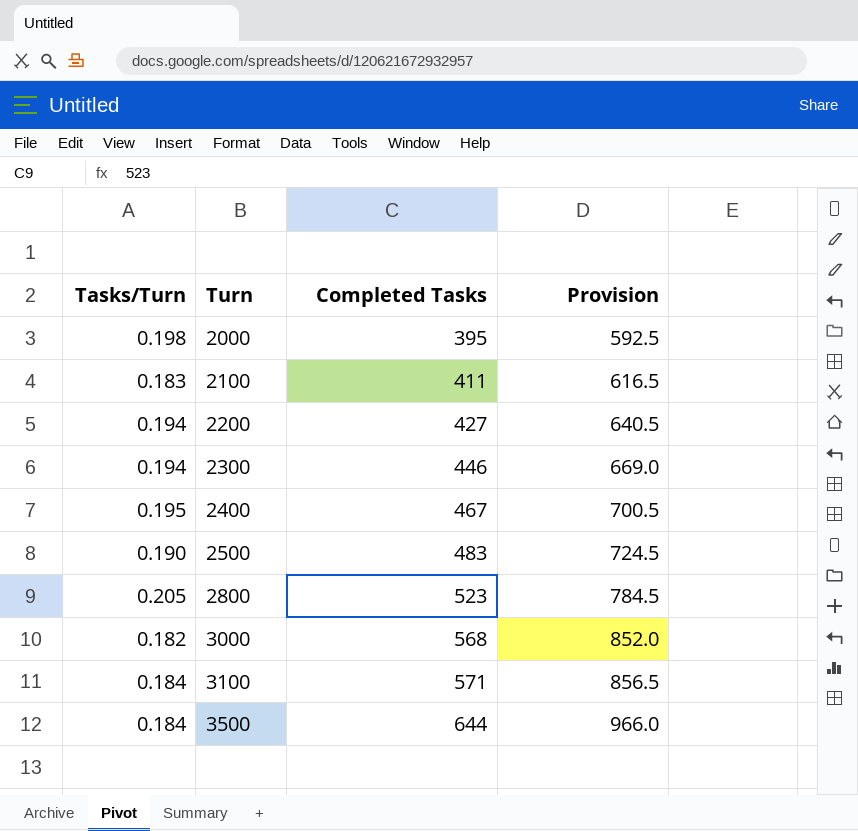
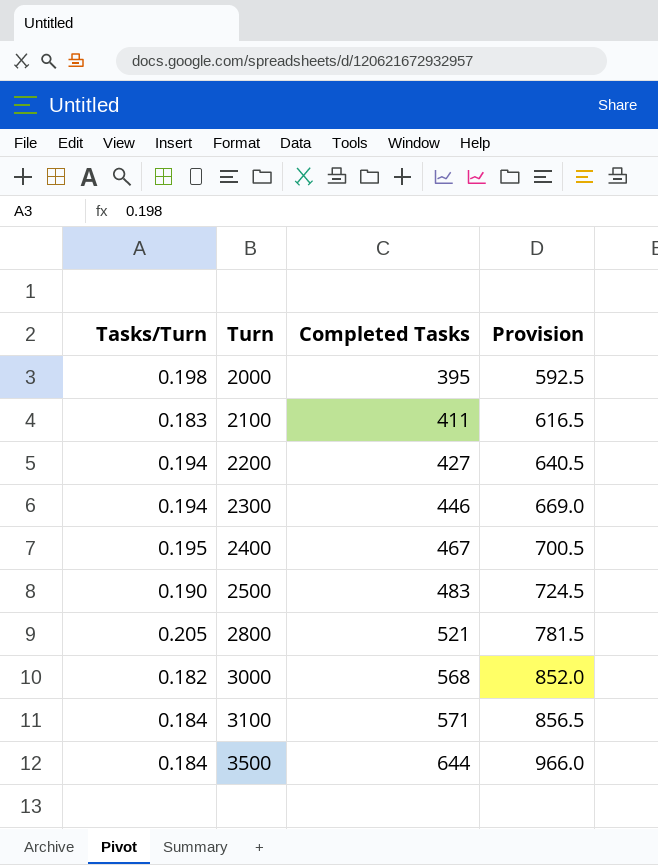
2800 | Completed Tasks: 523 -> 521
2800 | Provision: 784.5 -> 781.5

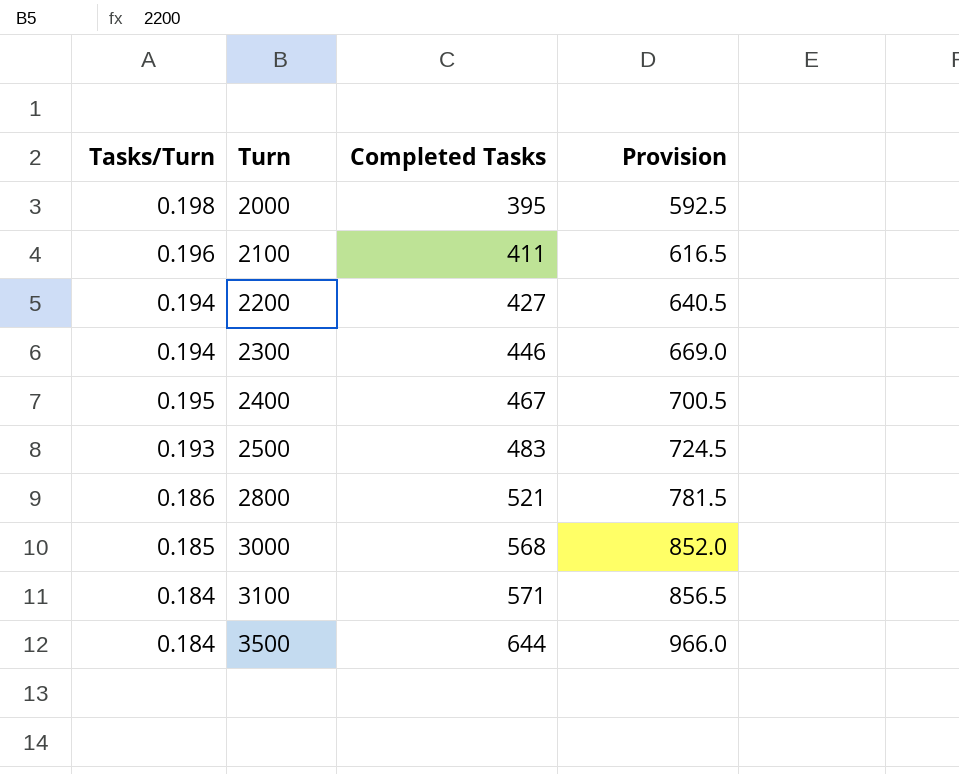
2100 | Tasks/Turn: 0.183 -> 0.196
2500 | Tasks/Turn: 0.190 -> 0.193
2800 | Tasks/Turn: 0.205 -> 0.186
3000 | Tasks/Turn: 0.182 -> 0.185

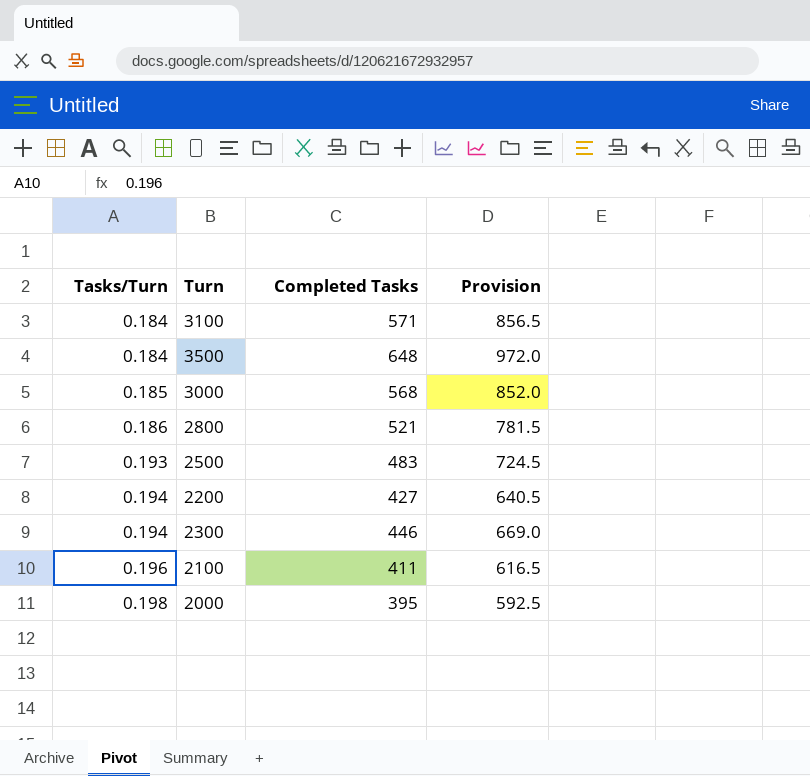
row order: Turn ascending -> Tasks/Turn ascending
row 2400: 0.195 | 467 | 700.5 -> none
3500 | Completed Tasks: 644 -> 648
3500 | Provision: 966.0 -> 972.0

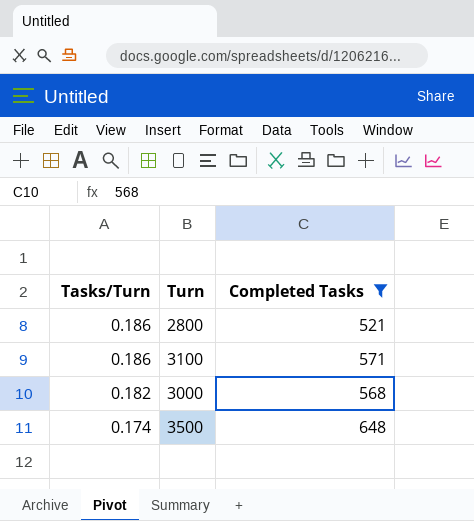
filter: none -> Completed Tasks >= 521
row order: Tasks/Turn ascending -> Tasks/Turn descending
column Provision | formula: [Completed Tasks] * 1.5 -> none
3100 | Tasks/Turn: 0.184 -> 0.186
3000 | Tasks/Turn: 0.185 -> 0.182
3500 | Tasks/Turn: 0.184 -> 0.174

